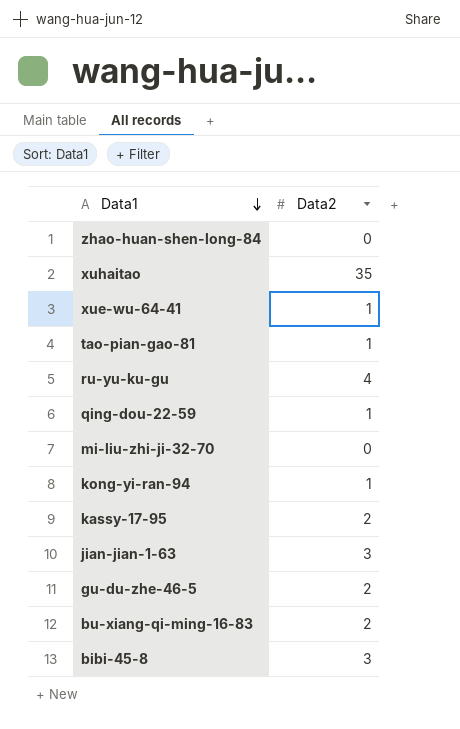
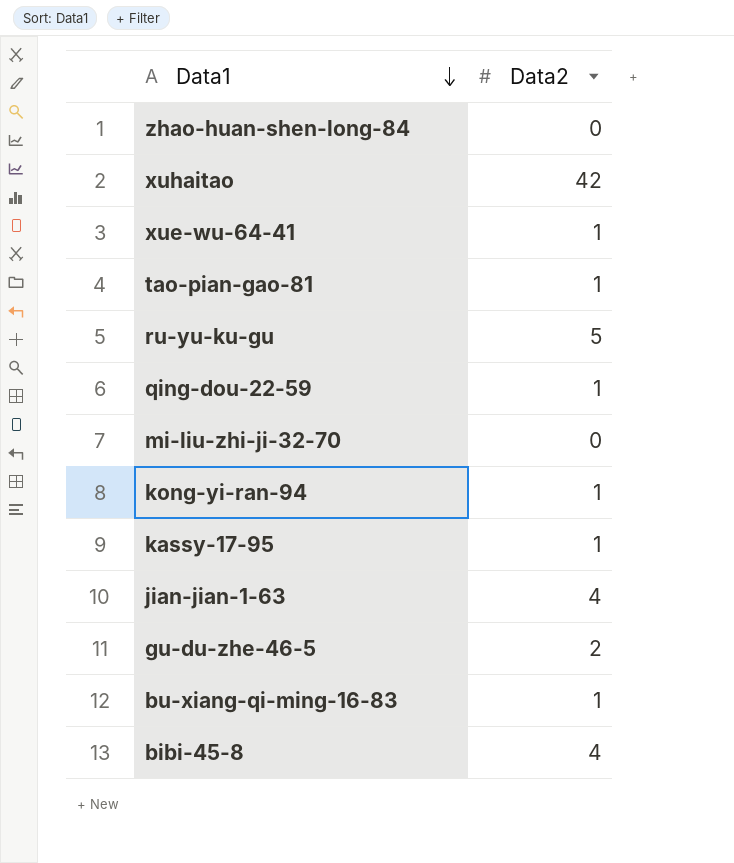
xuhaitao | Data2: 35 -> 42
ru-yu-ku-gu | Data2: 4 -> 5
kassy-17-95 | Data2: 2 -> 1
jian-jian-1-63 | Data2: 3 -> 4
bu-xiang-qi-ming-16-83 | Data2: 2 -> 1
bibi-45-8 | Data2: 3 -> 4

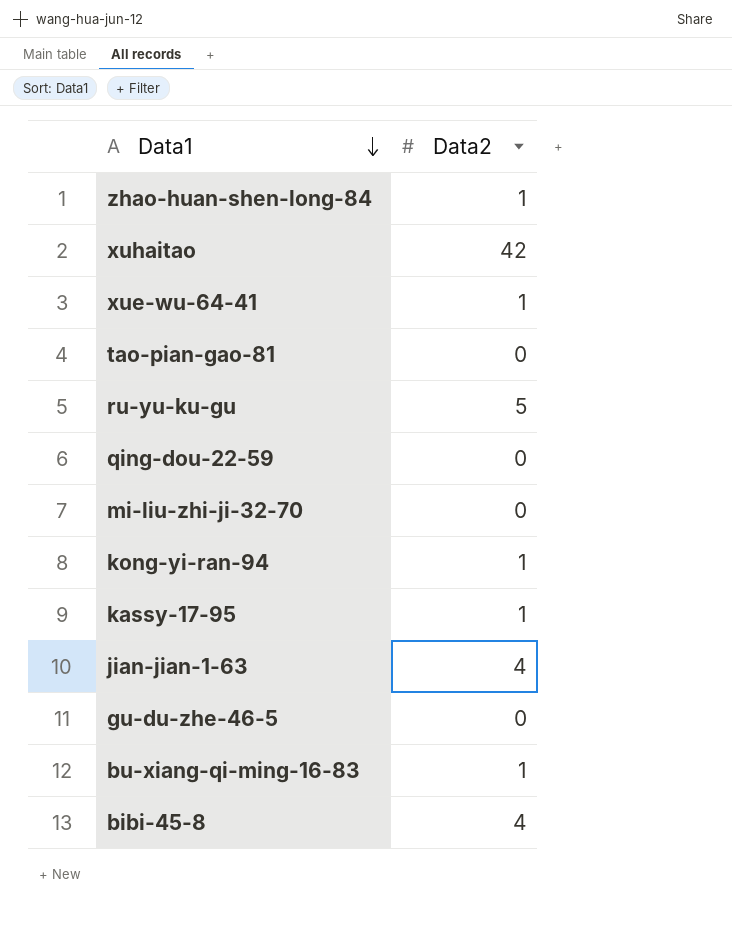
zhao-huan-shen-long-84 | Data2: 0 -> 1
tao-pian-gao-81 | Data2: 1 -> 0
qing-dou-22-59 | Data2: 1 -> 0
gu-du-zhe-46-5 | Data2: 2 -> 0

